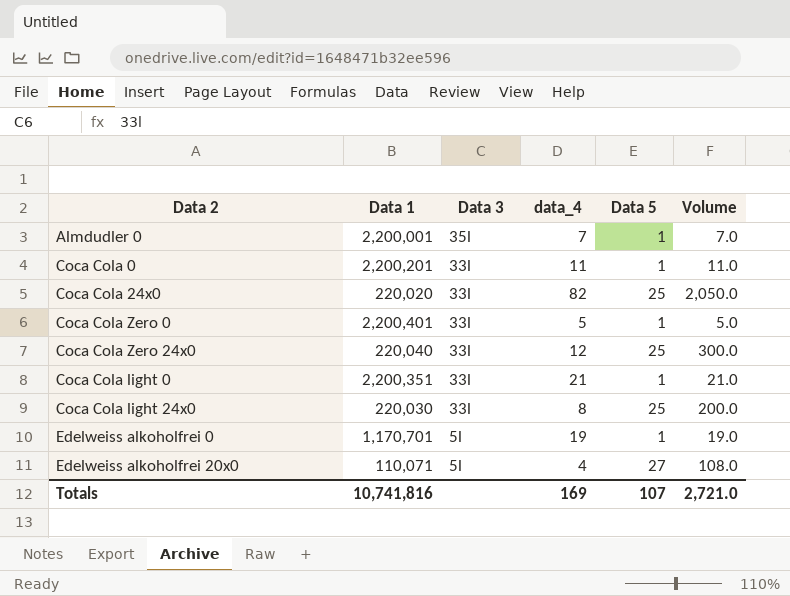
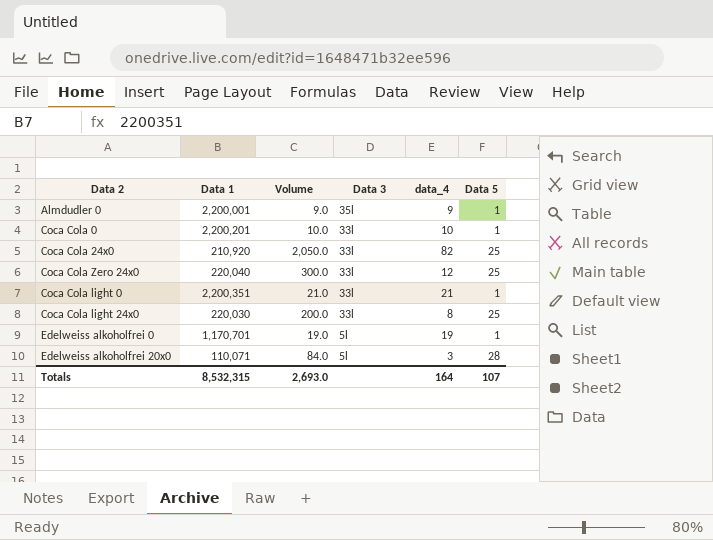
column Volume | position: 6 -> 3
row Coca Cola Zero 0: 2,200,401 | 33l | 5 | 1 | 5.0 -> none
Almdudler 0 | Volume: 7.0 -> 9.0
Almdudler 0 | data_4: 7 -> 9
Coca Cola 0 | Volume: 11.0 -> 10.0
Coca Cola 0 | data_4: 11 -> 10
Coca Cola 24x0 | Data 1: 220,020 -> 210,920
Edelweiss alkoholfrei 20x0 | Volume: 108.0 -> 84.0
Edelweiss alkoholfrei 20x0 | data_4: 4 -> 3
Edelweiss alkoholfrei 20x0 | Data 5: 27 -> 28
Totals | Data 1: 10,741,816 -> 8,532,315
Totals | Volume: 2,721.0 -> 2,693.0
Totals | data_4: 169 -> 164

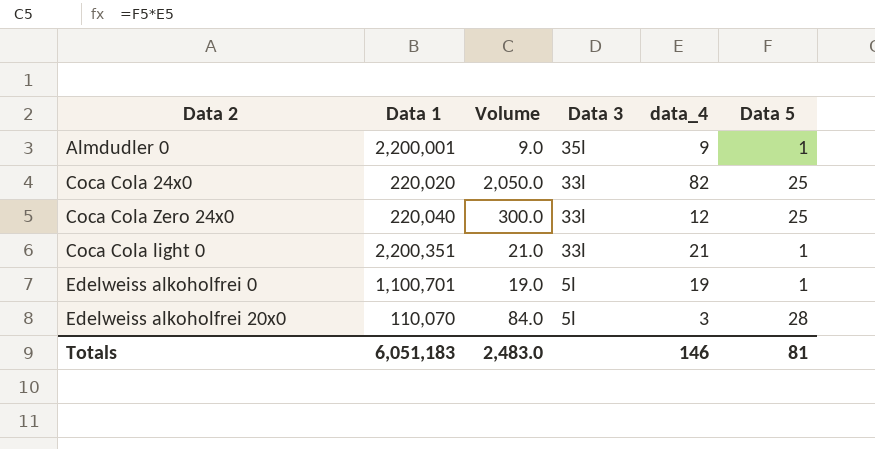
row Coca Cola 0: 2,200,201 | 10.0 | 33l | 10 | 1 -> none
row Coca Cola light 24x0: 220,030 | 200.0 | 33l | 8 | 25 -> none
Coca Cola 24x0 | Data 1: 210,920 -> 220,020
Edelweiss alkoholfrei 0 | Data 1: 1,170,701 -> 1,100,701
Edelweiss alkoholfrei 20x0 | Data 1: 110,071 -> 110,070
Totals | Data 1: 8,532,315 -> 6,051,183
Totals | Volume: 2,693.0 -> 2,483.0
Totals | data_4: 164 -> 146
Totals | Data 5: 107 -> 81

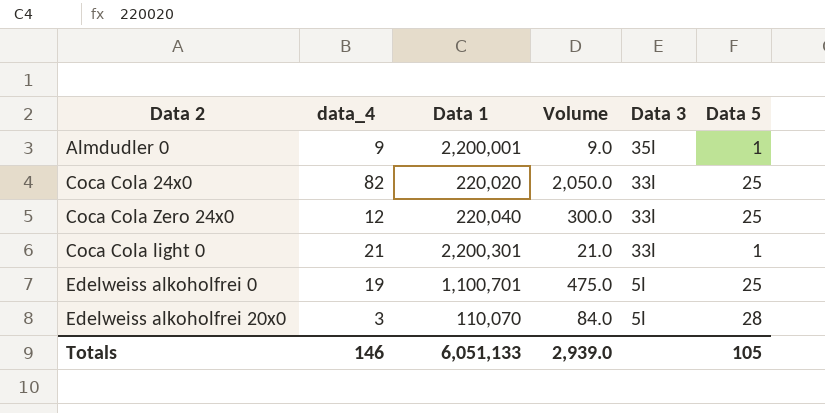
column data_4 | position: 5 -> 2
Coca Cola light 0 | Data 1: 2,200,351 -> 2,200,301
Edelweiss alkoholfrei 0 | Volume: 19.0 -> 475.0
Edelweiss alkoholfrei 0 | Data 5: 1 -> 25
Totals | Data 1: 6,051,183 -> 6,051,133
Totals | Volume: 2,483.0 -> 2,939.0
Totals | Data 5: 81 -> 105

